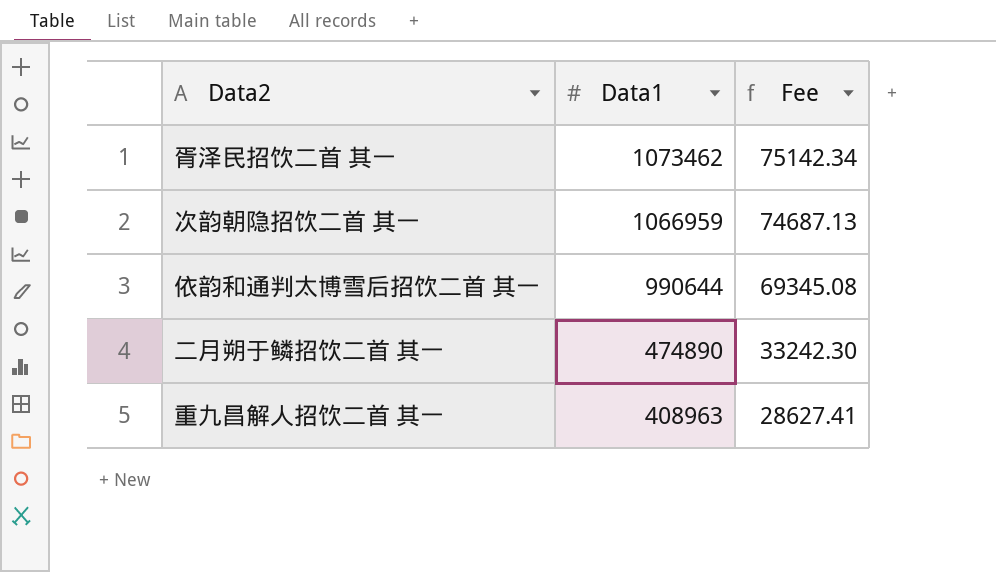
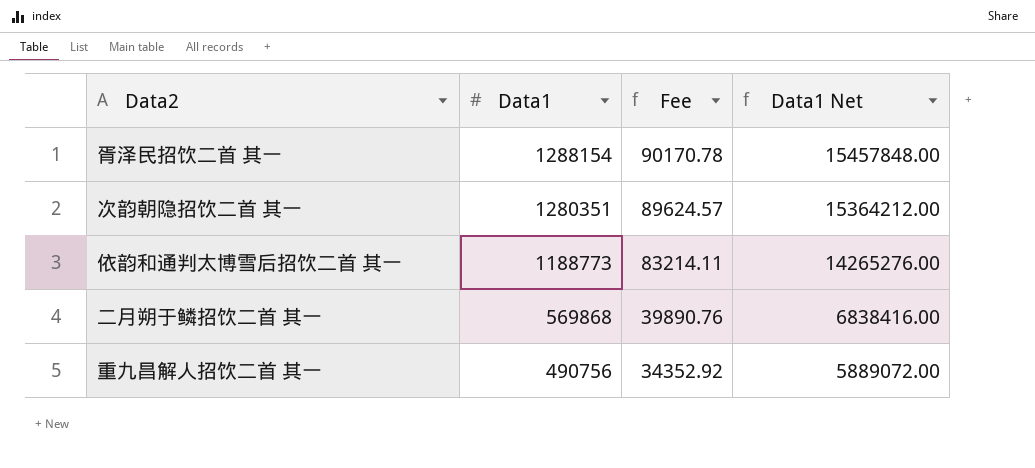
column Data1 Net | formula: none -> [Data1] * 12
胥泽民招饮二首 其一 | Data1: 1073462 -> 1288154
胥泽民招饮二首 其一 | Fee: 75142.34 -> 90170.78
次韵朝隐招饮二首 其一 | Data1: 1066959 -> 1280351
次韵朝隐招饮二首 其一 | Fee: 74687.13 -> 89624.57
依韵和通判太博雪后招饮二首 其一 | Data1: 990644 -> 1188773
依韵和通判太博雪后招饮二首 其一 | Fee: 69345.08 -> 83214.11
二月朔于鳞招饮二首 其一 | Data1: 474890 -> 569868
二月朔于鳞招饮二首 其一 | Fee: 33242.30 -> 39890.76
重九昌解人招饮二首 其一 | Data1: 408963 -> 490756
重九昌解人招饮二首 其一 | Fee: 28627.41 -> 34352.92

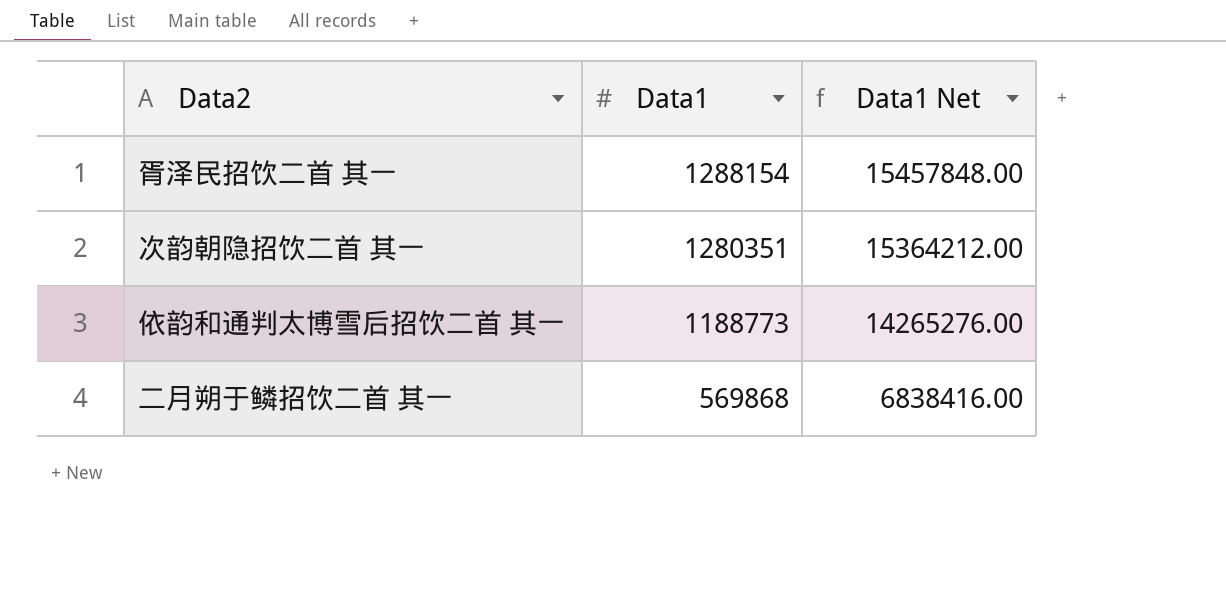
column Fee | formula: [Data1] * 0.07 -> none
row 重九昌解人招饮二首 其一: 490756 | 34352.92 | 5889072.00 -> none

